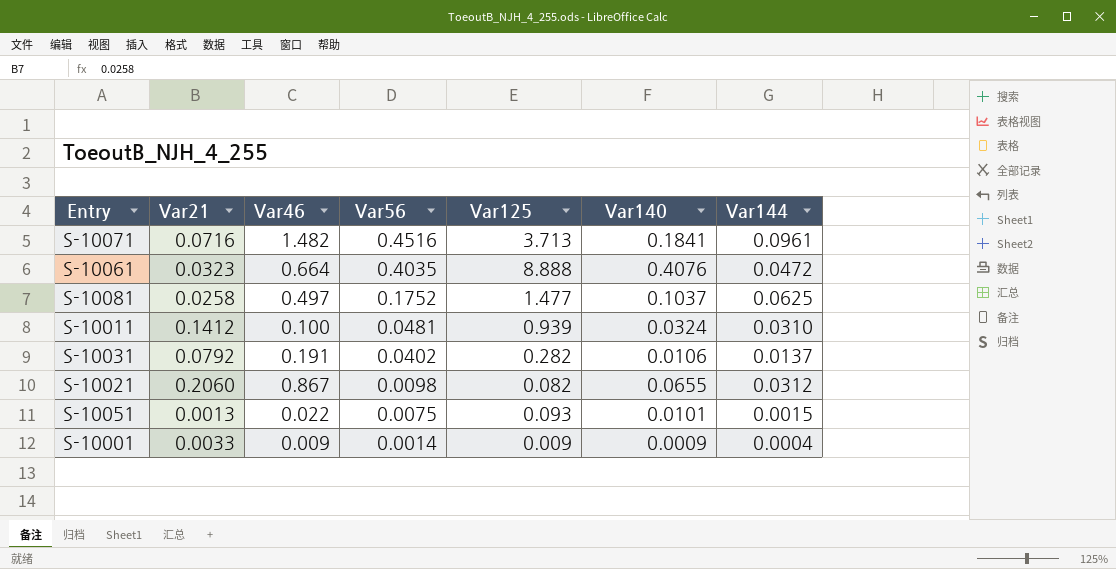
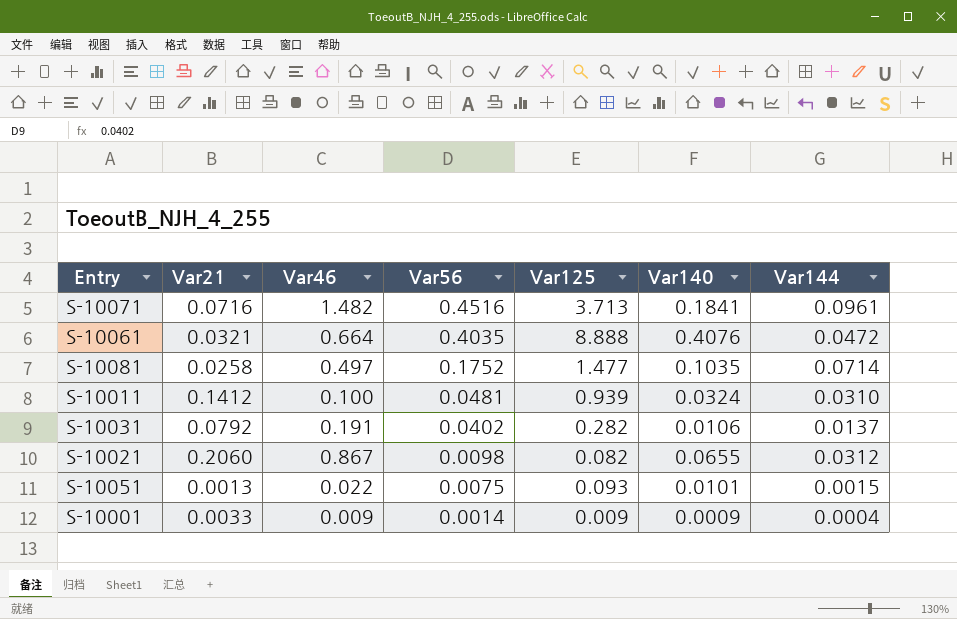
S-10061 | Var21: 0.0323 -> 0.0321
S-10081 | Var140: 0.1037 -> 0.1035
S-10081 | Var144: 0.0625 -> 0.0714

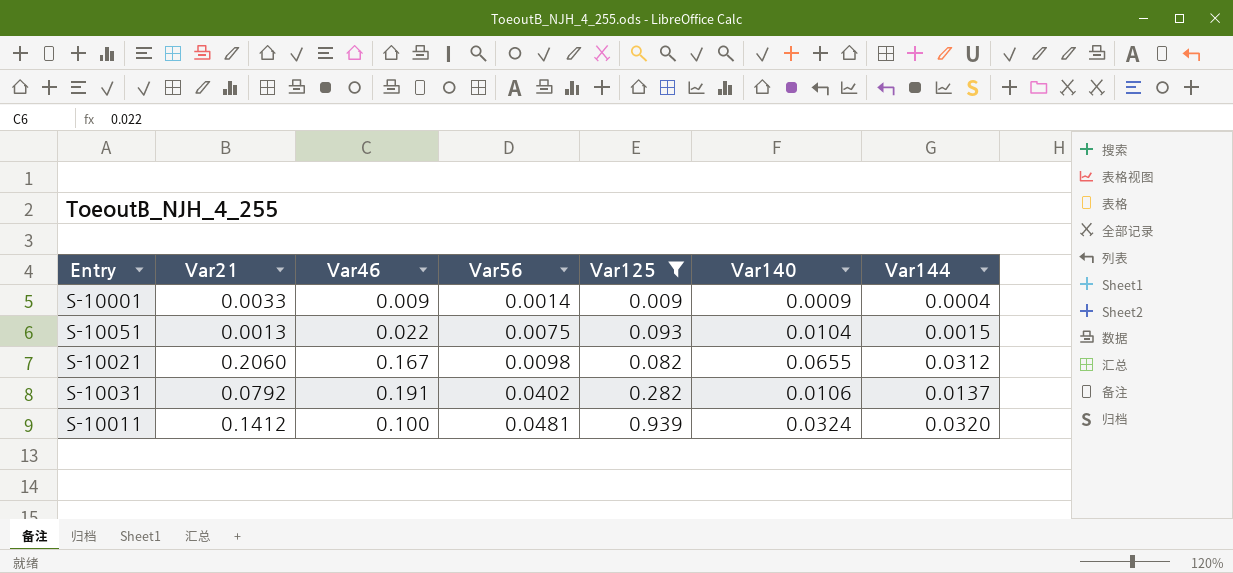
filter: none -> Var125 <= 0.939
row order: Var56 descending -> Var56 ascending
S-10051 | Var140: 0.0101 -> 0.0104
S-10021 | Var46: 0.867 -> 0.167
S-10011 | Var144: 0.0310 -> 0.0320

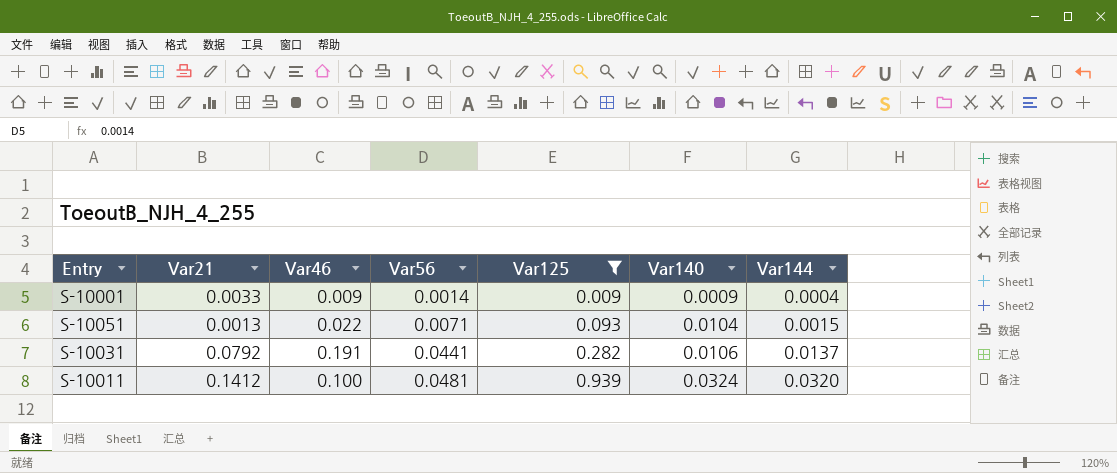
row S-10021: 0.2060 | 0.167 | 0.0098 | 0.082 | 0.0655 | 0.0312 -> none
S-10051 | Var56: 0.0075 -> 0.0071
S-10031 | Var56: 0.0402 -> 0.0441

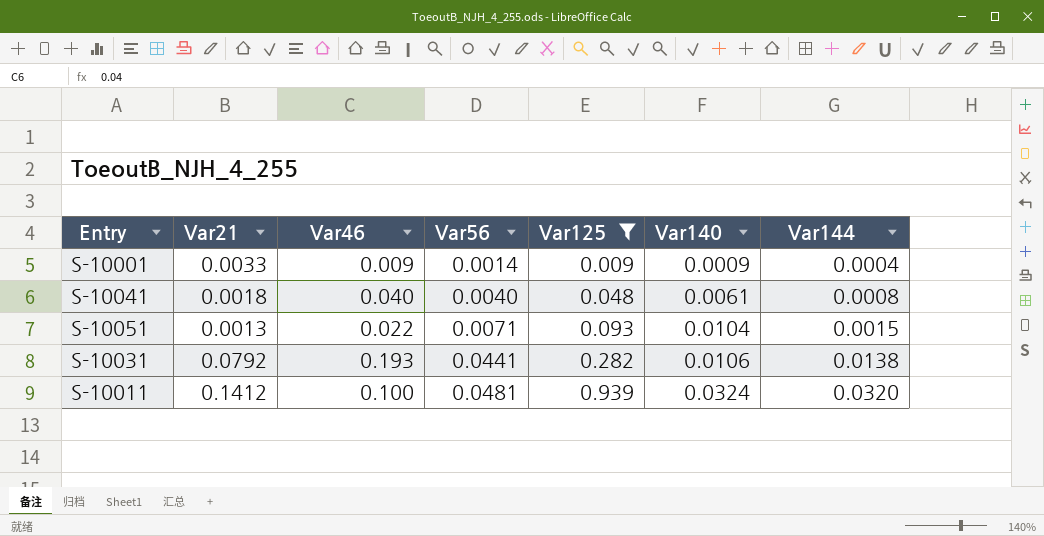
row S-10041: none -> 0.0018 | 0.040 | 0.0040 | 0.048 | 0.0061 | 0.0008
S-10031 | Var46: 0.191 -> 0.193
S-10031 | Var144: 0.0137 -> 0.0138

